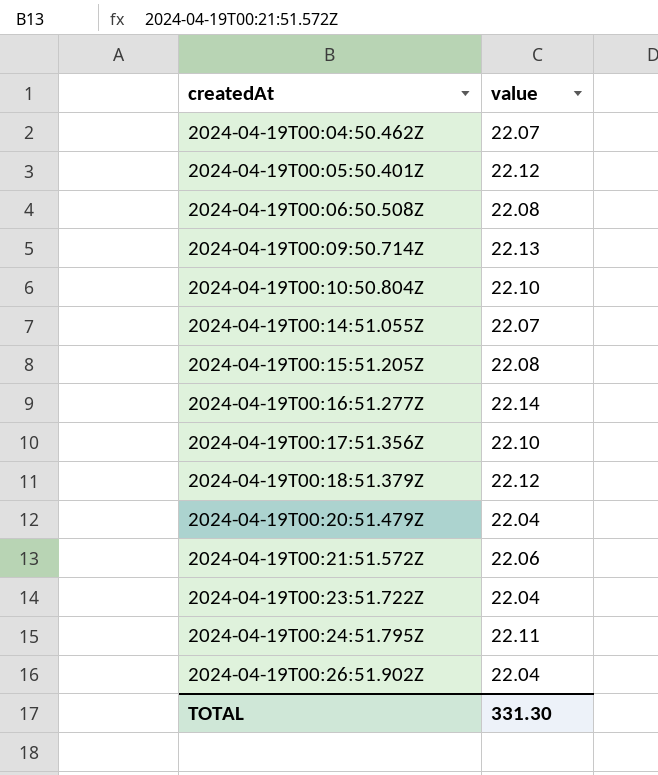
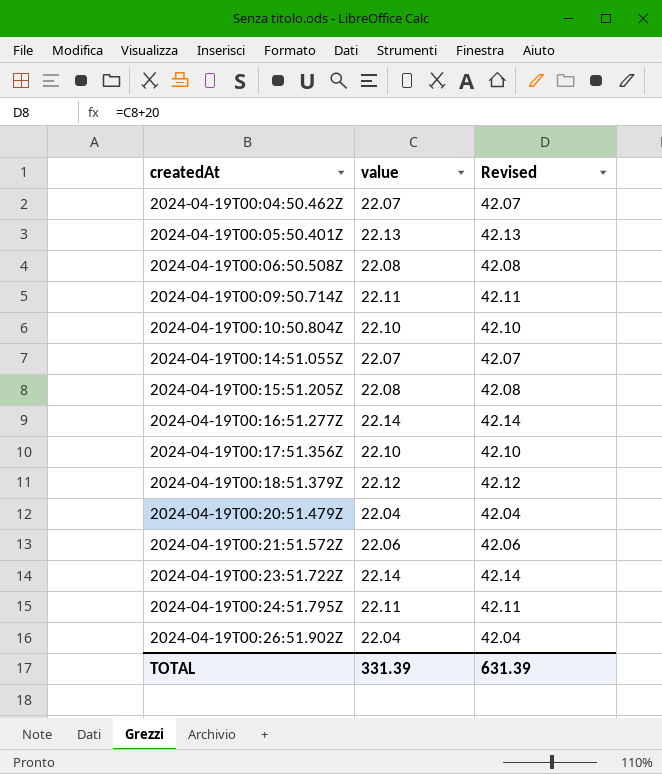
column Revised | formula: none -> [value] + 20
2024-04-19T00:05:50.401Z | value: 22.12 -> 22.13
2024-04-19T00:09:50.714Z | value: 22.13 -> 22.11
2024-04-19T00:23:51.722Z | value: 22.04 -> 22.14
TOTAL | value: 331.30 -> 331.39

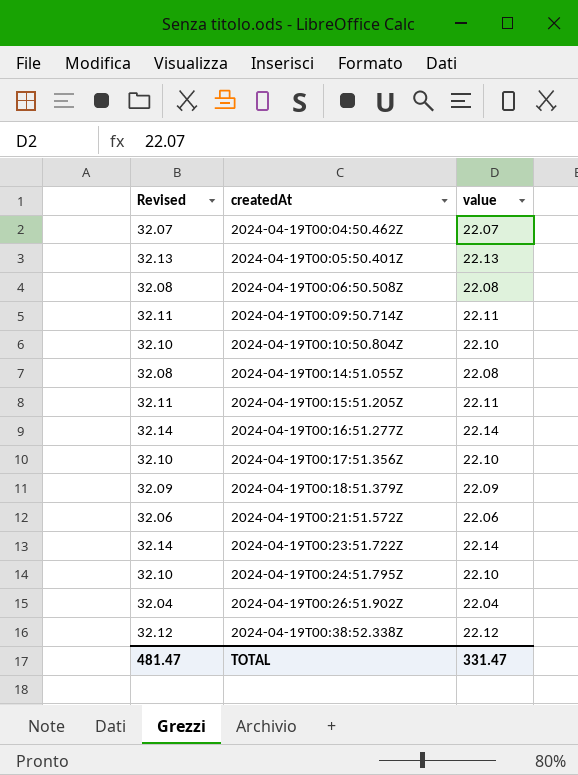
column Revised | formula: [value] + 20 -> [value] + 10
column Revised | position: 3 -> 1
row 2024-04-19T00:20:51.479Z: 22.04 | 42.04 -> none
2024-04-19T00:14:51.055Z | value: 22.07 -> 22.08
2024-04-19T00:15:51.205Z | value: 22.08 -> 22.11
2024-04-19T00:18:51.379Z | value: 22.12 -> 22.09
2024-04-19T00:24:51.795Z | value: 22.11 -> 22.10
row 2024-04-19T00:38:52.338Z: none -> 32.12 | 22.12
TOTAL | Revised: 631.39 -> 481.47
TOTAL | value: 331.39 -> 331.47

